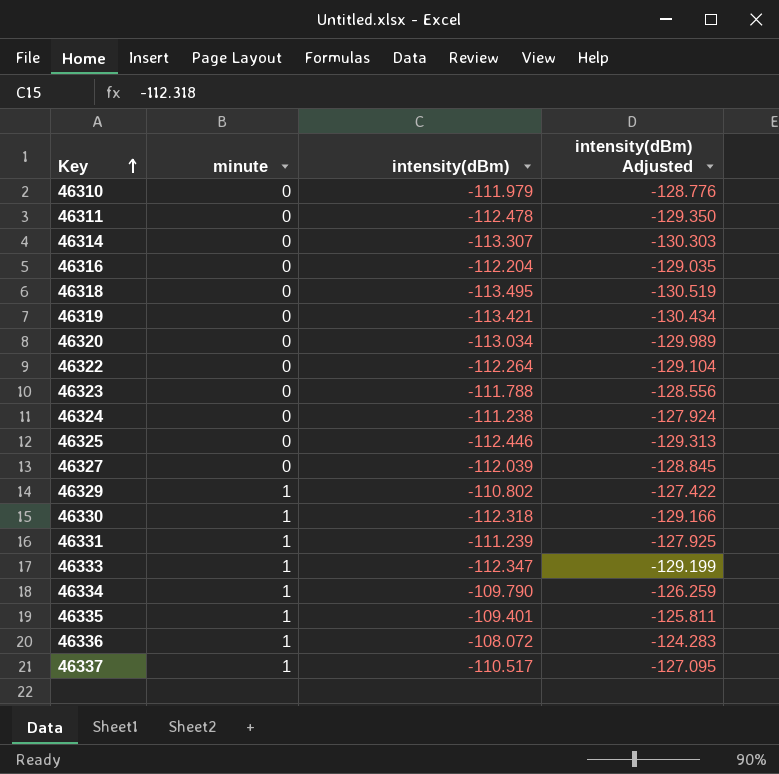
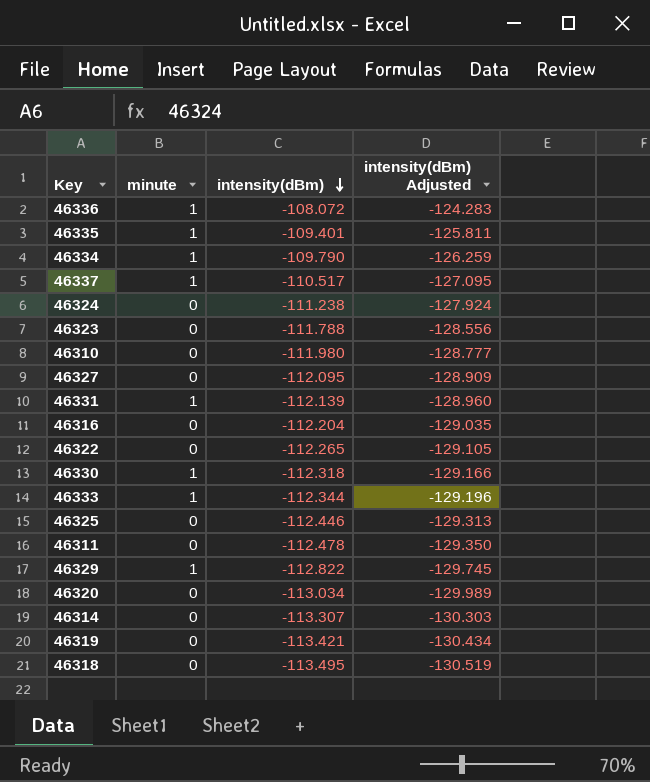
row order: Key ascending -> intensity(dBm) descending
46310 | intensity(dBm): -111.979 -> -111.980
46310 | intensity(dBm) Adjusted: -128.776 -> -128.777
46327 | intensity(dBm): -112.039 -> -112.095
46327 | intensity(dBm) Adjusted: -128.845 -> -128.909
46331 | intensity(dBm): -111.239 -> -112.139
46331 | intensity(dBm) Adjusted: -127.925 -> -128.960
46322 | intensity(dBm): -112.264 -> -112.265
46322 | intensity(dBm) Adjusted: -129.104 -> -129.105
46333 | intensity(dBm): -112.347 -> -112.344
46333 | intensity(dBm) Adjusted: -129.199 -> -129.196
46329 | intensity(dBm): -110.802 -> -112.822
46329 | intensity(dBm) Adjusted: -127.422 -> -129.745

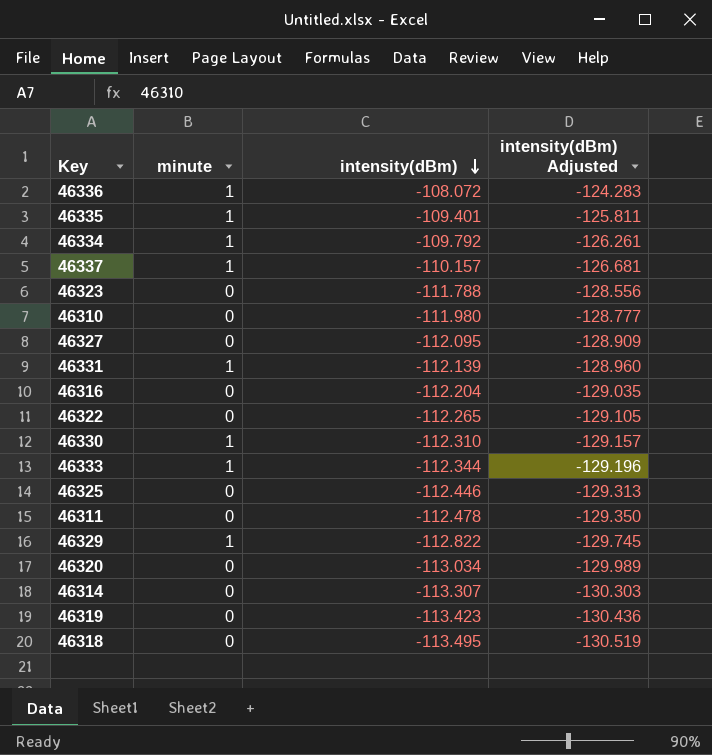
row 46324: 0 | -111.238 | -127.924 -> none
46334 | intensity(dBm): -109.790 -> -109.792
46334 | intensity(dBm) Adjusted: -126.259 -> -126.261
46337 | intensity(dBm): -110.517 -> -110.157
46337 | intensity(dBm) Adjusted: -127.095 -> -126.681
46330 | intensity(dBm): -112.318 -> -112.310
46330 | intensity(dBm) Adjusted: -129.166 -> -129.157
46319 | intensity(dBm): -113.421 -> -113.423
46319 | intensity(dBm) Adjusted: -130.434 -> -130.436

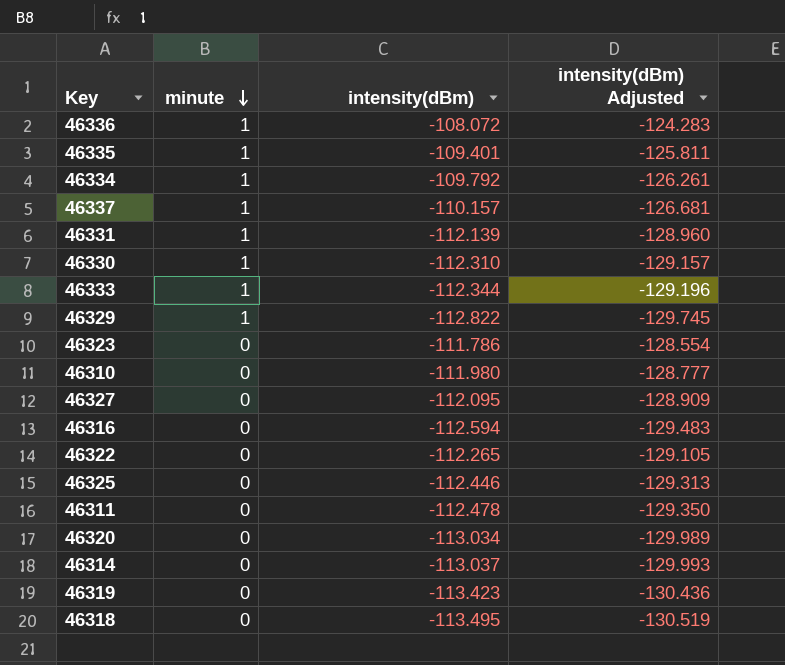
row order: intensity(dBm) descending -> minute descending
46323 | intensity(dBm): -111.788 -> -111.786
46323 | intensity(dBm) Adjusted: -128.556 -> -128.554
46316 | intensity(dBm): -112.204 -> -112.594
46316 | intensity(dBm) Adjusted: -129.035 -> -129.483
46314 | intensity(dBm): -113.307 -> -113.037
46314 | intensity(dBm) Adjusted: -130.303 -> -129.993

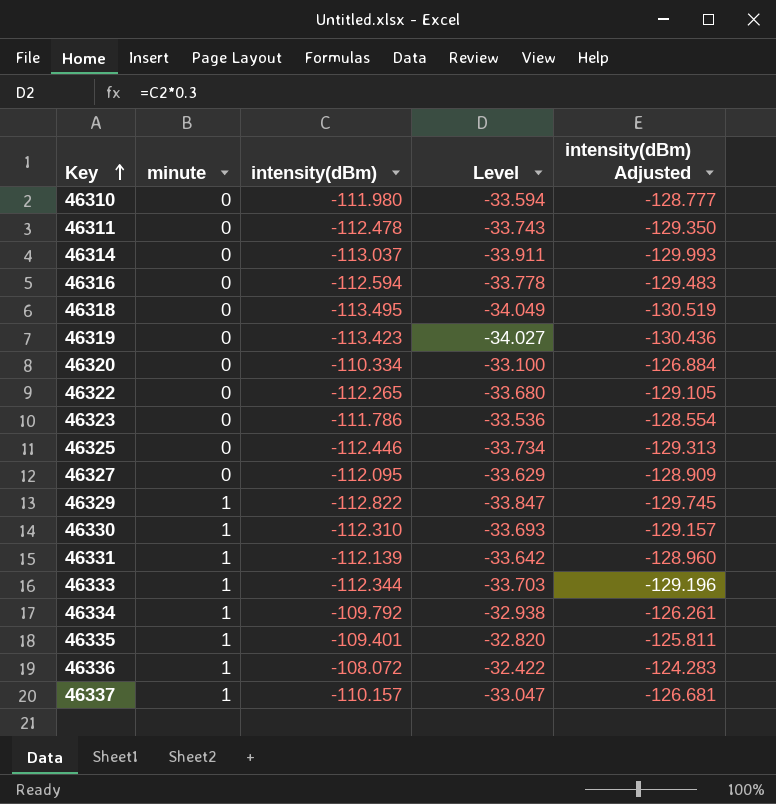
row order: minute descending -> Key ascending
column Level | formula: none -> [intensity(dBm)] * 0.3
46320 | intensity(dBm): -113.034 -> -110.334
46320 | intensity(dBm) Adjusted: -129.989 -> -126.884

